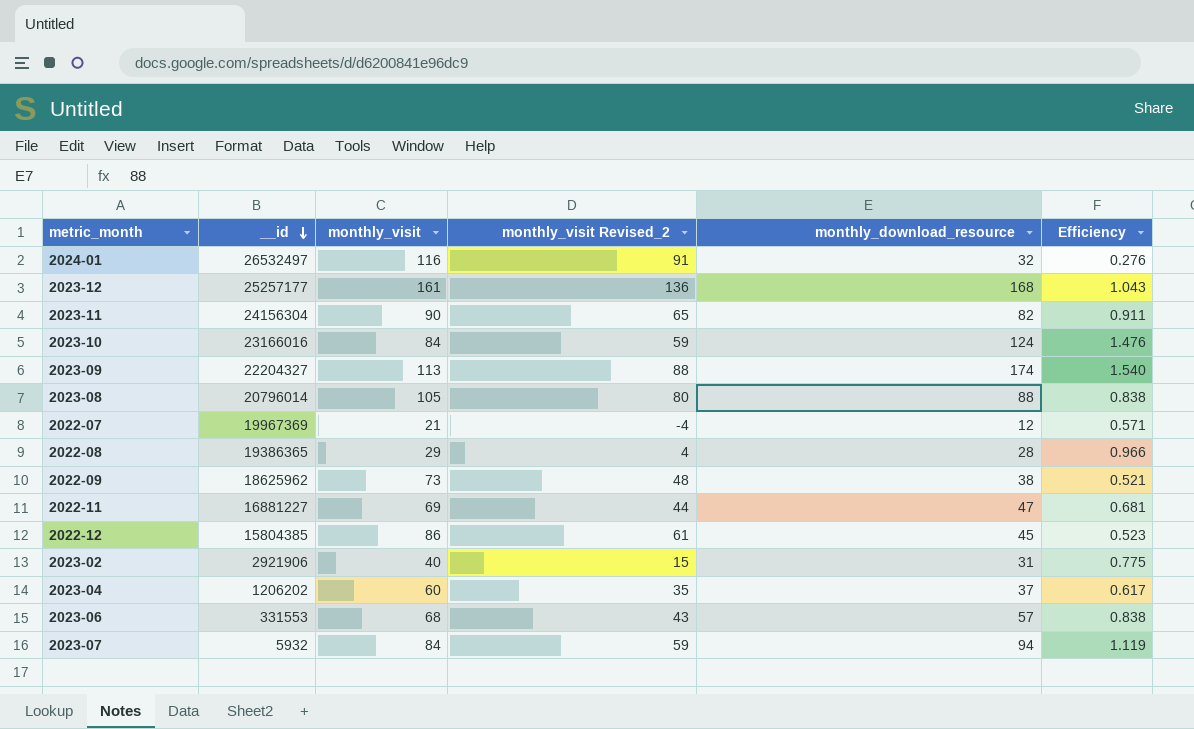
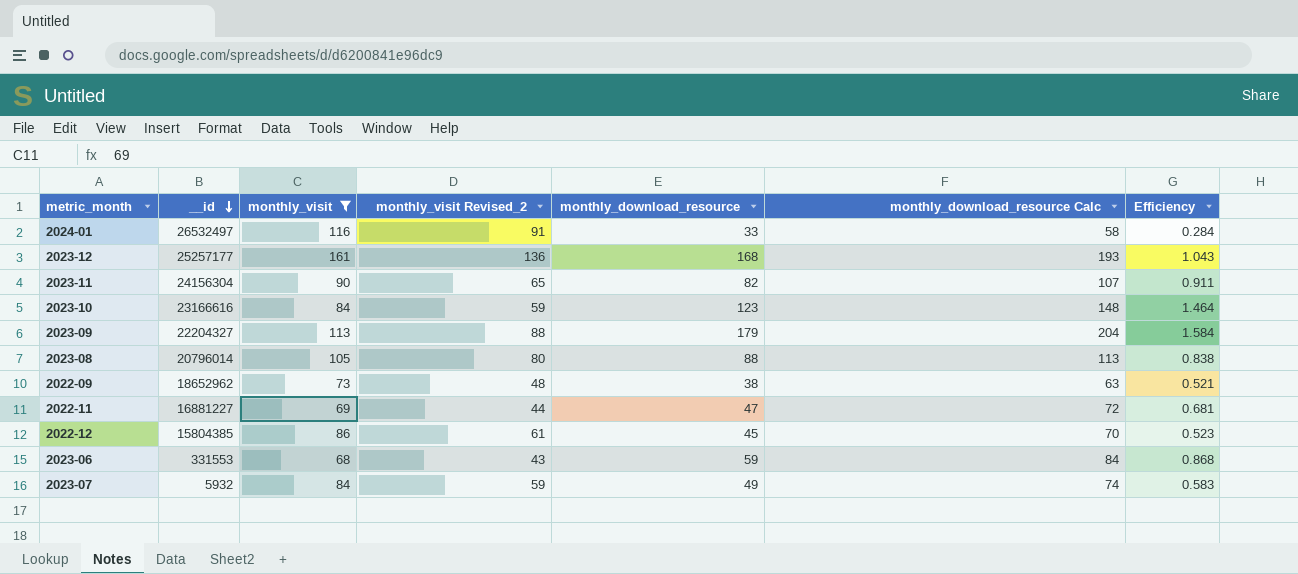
filter: none -> monthly_visit >= 68
column monthly_download_resource Calc | formula: none -> [monthly_download_resource] + 25
2024-01 | monthly_download_resource: 32 -> 33
2024-01 | Efficiency: 0.276 -> 0.284
2023-10 | __id: 23166016 -> 23166616
2023-10 | monthly_download_resource: 124 -> 123
2023-10 | Efficiency: 1.476 -> 1.464
2023-09 | monthly_download_resource: 174 -> 179
2023-09 | Efficiency: 1.540 -> 1.584
2022-09 | __id: 18625962 -> 18652962
2023-06 | monthly_download_resource: 57 -> 59
2023-06 | Efficiency: 0.838 -> 0.868
2023-07 | monthly_download_resource: 94 -> 49
2023-07 | Efficiency: 1.119 -> 0.583

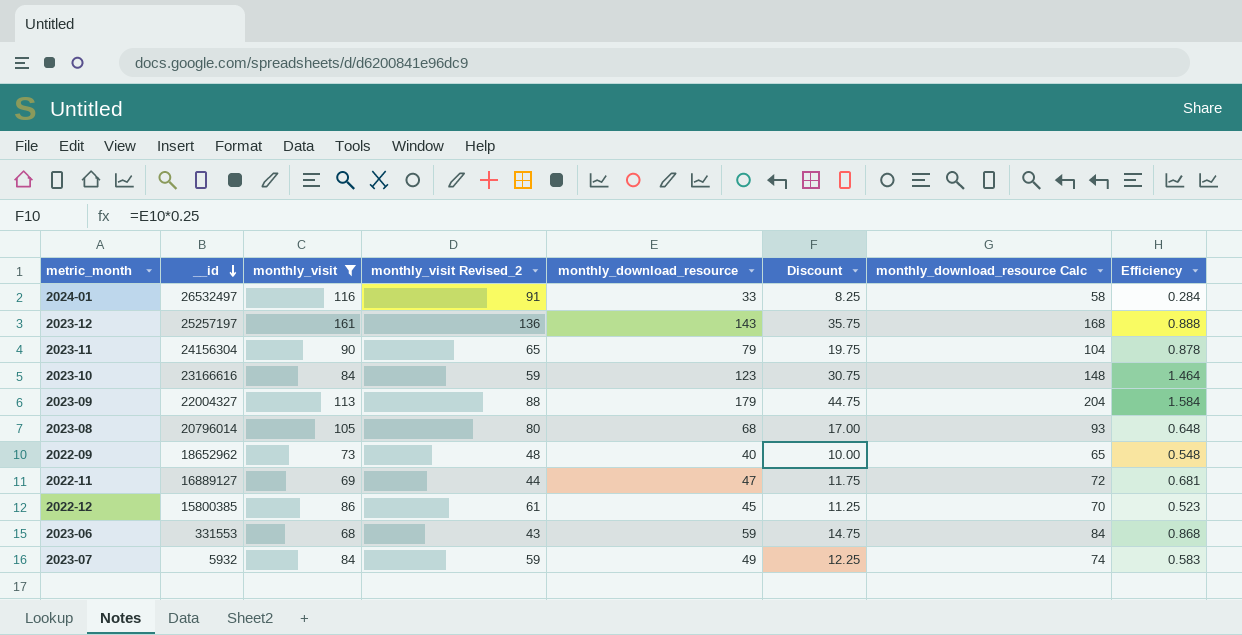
column Discount | formula: none -> [monthly_download_resource] * 0.25
2023-12 | __id: 25257177 -> 25257197
2023-12 | monthly_download_resource: 168 -> 143
2023-12 | monthly_download_resource Calc: 193 -> 168
2023-12 | Efficiency: 1.043 -> 0.888
2023-11 | monthly_download_resource: 82 -> 79
2023-11 | monthly_download_resource Calc: 107 -> 104
2023-11 | Efficiency: 0.911 -> 0.878
2023-09 | __id: 22204327 -> 22004327
2023-08 | monthly_download_resource: 88 -> 68
2023-08 | monthly_download_resource Calc: 113 -> 93
2023-08 | Efficiency: 0.838 -> 0.648
2022-09 | monthly_download_resource: 38 -> 40
2022-09 | monthly_download_resource Calc: 63 -> 65
2022-09 | Efficiency: 0.521 -> 0.548
2022-11 | __id: 16881227 -> 16889127
2022-12 | __id: 15804385 -> 15800385

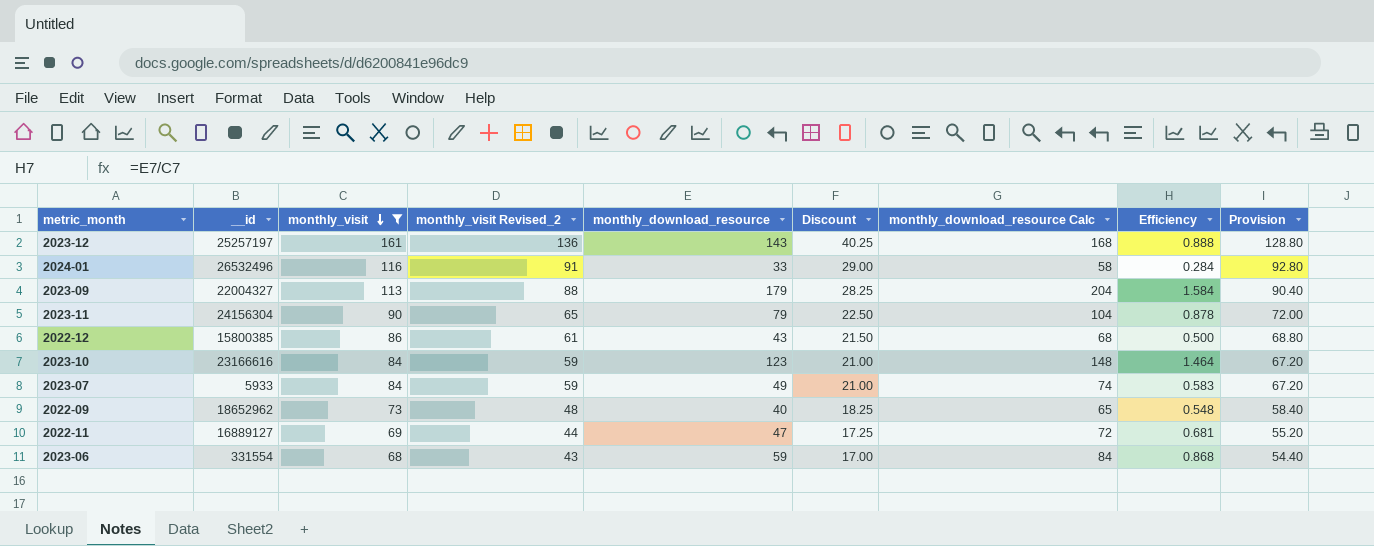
row order: __id descending -> monthly_visit descending
column Discount | formula: [monthly_download_resource] * 0.25 -> [monthly_visit] * 0.25
column Provision | formula: none -> [monthly_visit] * 0.8
row 2023-08: 20796014 | 105 | 80 | 68 | 17.00 | 93 | 0.648 -> none
2024-01 | __id: 26532497 -> 26532496
2022-12 | monthly_download_resource: 45 -> 43
2022-12 | monthly_download_resource Calc: 70 -> 68
2022-12 | Efficiency: 0.523 -> 0.500
2023-07 | __id: 5932 -> 5933
2023-06 | __id: 331553 -> 331554

